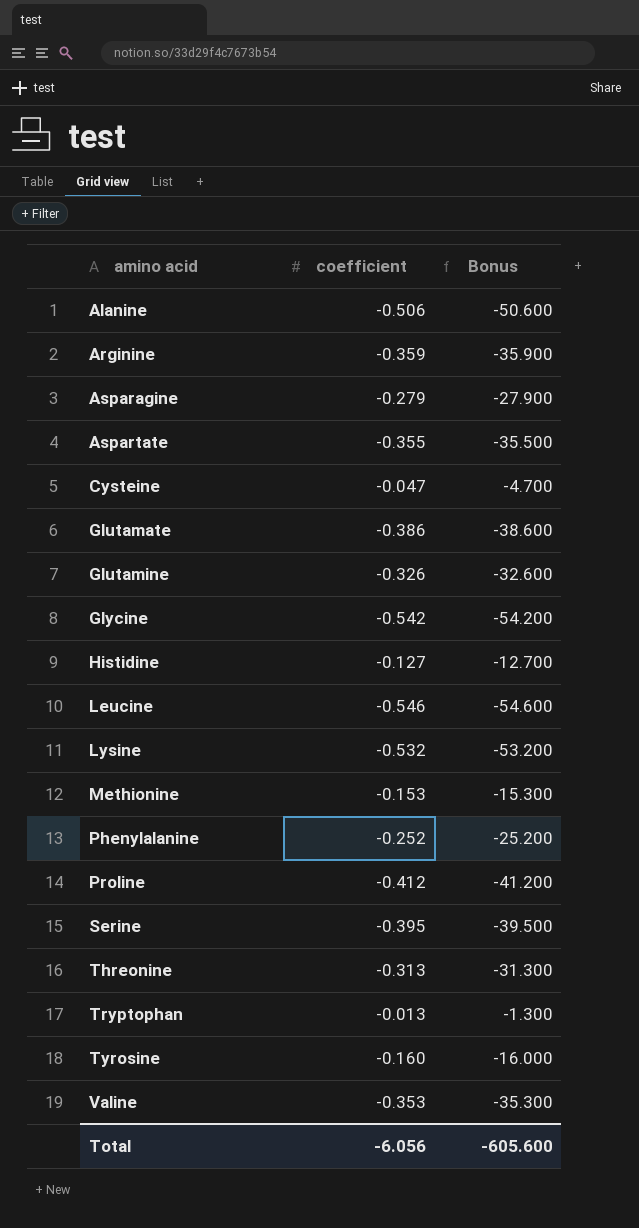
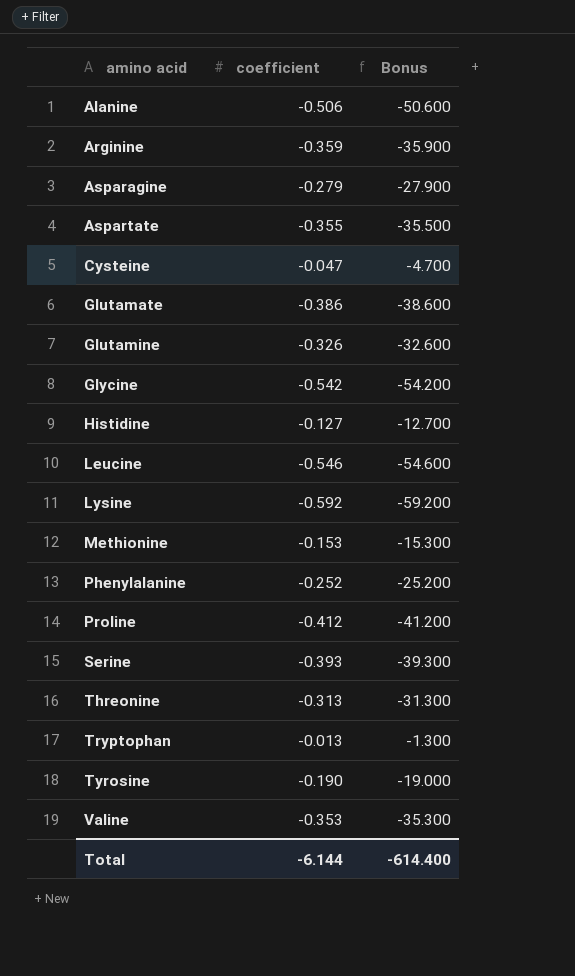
Lysine | coefficient: -0.532 -> -0.592
Lysine | Bonus: -53.200 -> -59.200
Serine | coefficient: -0.395 -> -0.393
Serine | Bonus: -39.500 -> -39.300
Tyrosine | coefficient: -0.160 -> -0.190
Tyrosine | Bonus: -16.000 -> -19.000
Total | coefficient: -6.056 -> -6.144
Total | Bonus: -605.600 -> -614.400

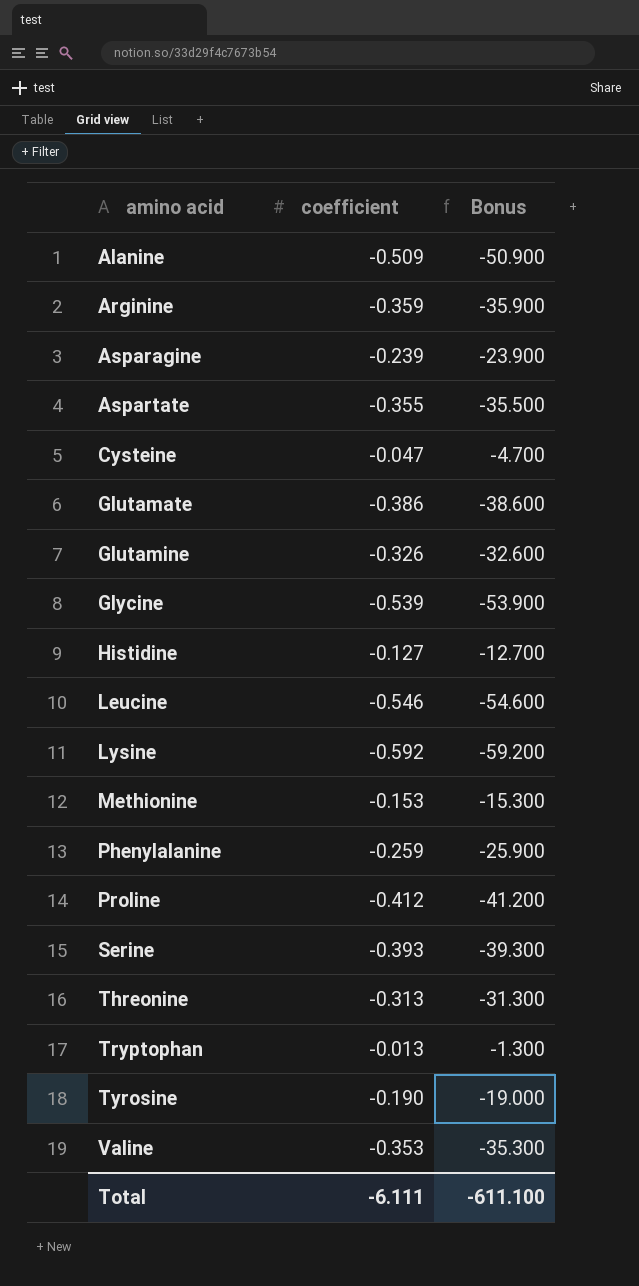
Alanine | coefficient: -0.506 -> -0.509
Alanine | Bonus: -50.600 -> -50.900
Asparagine | coefficient: -0.279 -> -0.239
Asparagine | Bonus: -27.900 -> -23.900
Glycine | coefficient: -0.542 -> -0.539
Glycine | Bonus: -54.200 -> -53.900
Phenylalanine | coefficient: -0.252 -> -0.259
Phenylalanine | Bonus: -25.200 -> -25.900
Total | coefficient: -6.144 -> -6.111
Total | Bonus: -614.400 -> -611.100

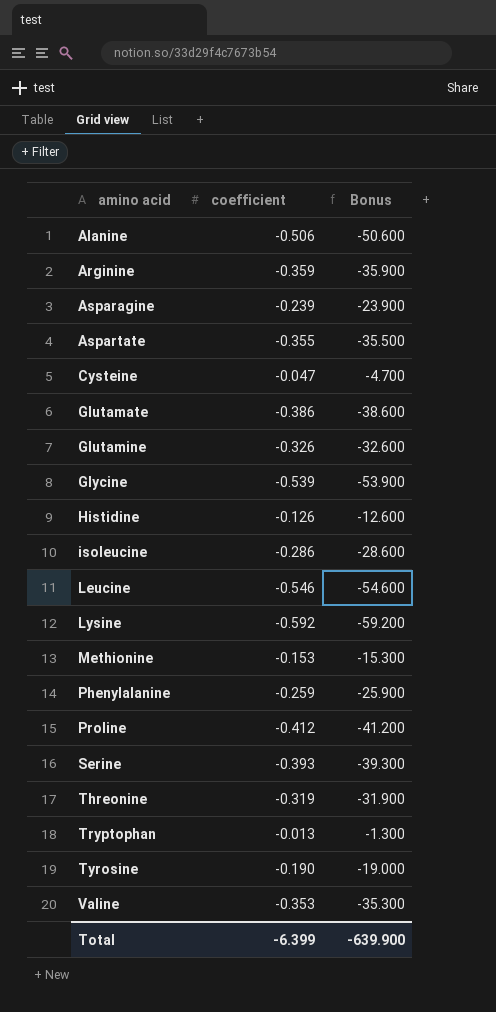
Alanine | coefficient: -0.509 -> -0.506
Alanine | Bonus: -50.900 -> -50.600
Histidine | coefficient: -0.127 -> -0.126
Histidine | Bonus: -12.700 -> -12.600
row isoleucine: none -> -0.286 | -28.600
Threonine | coefficient: -0.313 -> -0.319
Threonine | Bonus: -31.300 -> -31.900
Total | coefficient: -6.111 -> -6.399
Total | Bonus: -611.100 -> -639.900

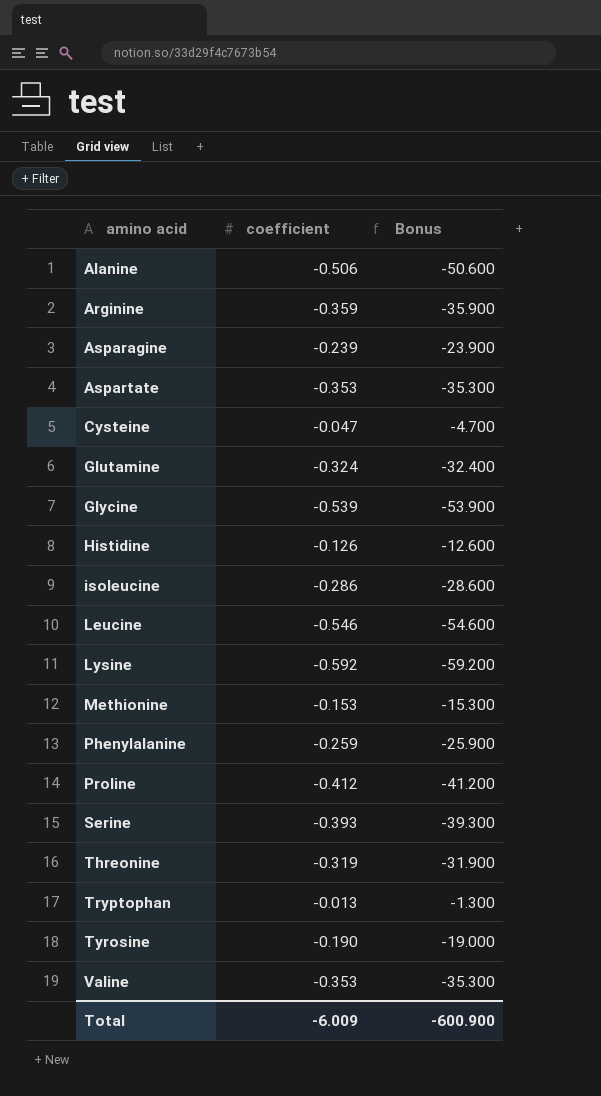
row Glutamate: -0.386 | -38.600 -> none
Aspartate | coefficient: -0.355 -> -0.353
Aspartate | Bonus: -35.500 -> -35.300
Glutamine | coefficient: -0.326 -> -0.324
Glutamine | Bonus: -32.600 -> -32.400
Total | coefficient: -6.399 -> -6.009
Total | Bonus: -639.900 -> -600.900

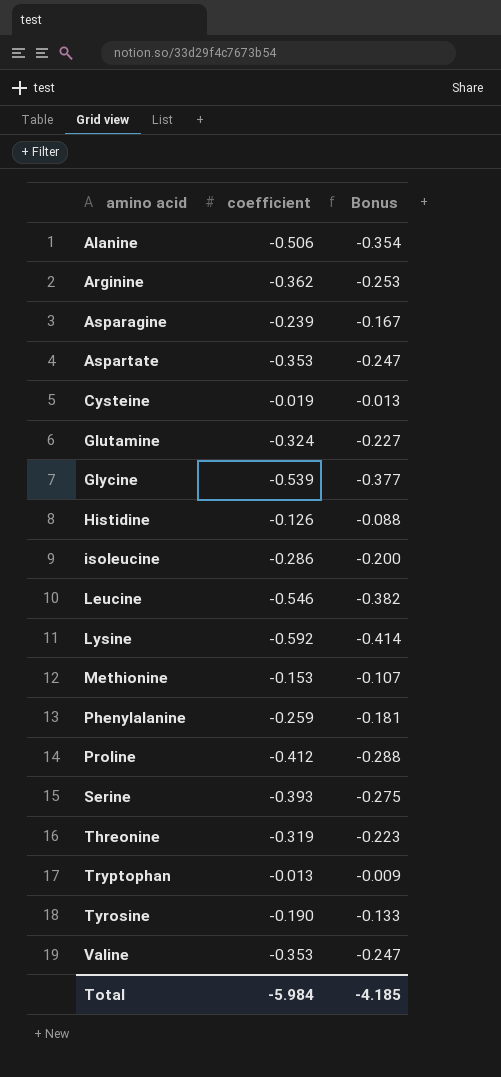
column Bonus | formula: [coefficient] * 100 -> [coefficient] * 0.7
Arginine | coefficient: -0.359 -> -0.362
Cysteine | coefficient: -0.047 -> -0.019
Total | coefficient: -6.009 -> -5.984
Total | Bonus: -600.900 -> -4.185

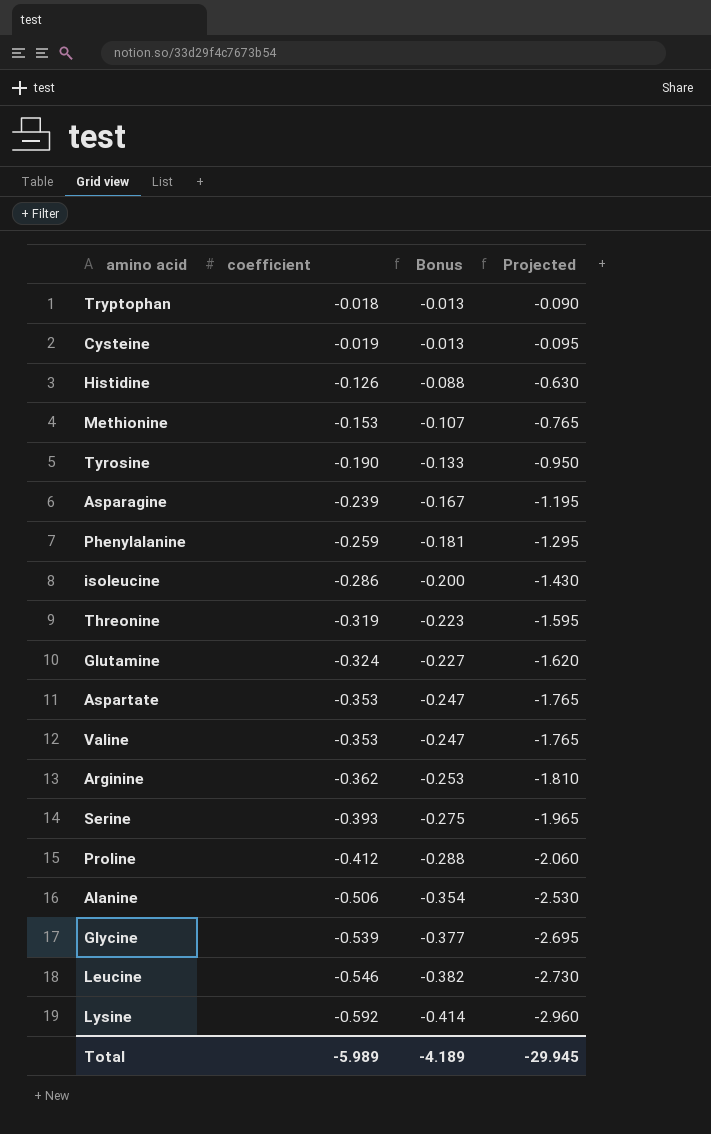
row order: amino acid ascending -> coefficient descending
column Projected | formula: none -> [coefficient] * 5
Tryptophan | coefficient: -0.013 -> -0.018
Tryptophan | Bonus: -0.009 -> -0.013
Total | coefficient: -5.984 -> -5.989
Total | Bonus: -4.185 -> -4.189

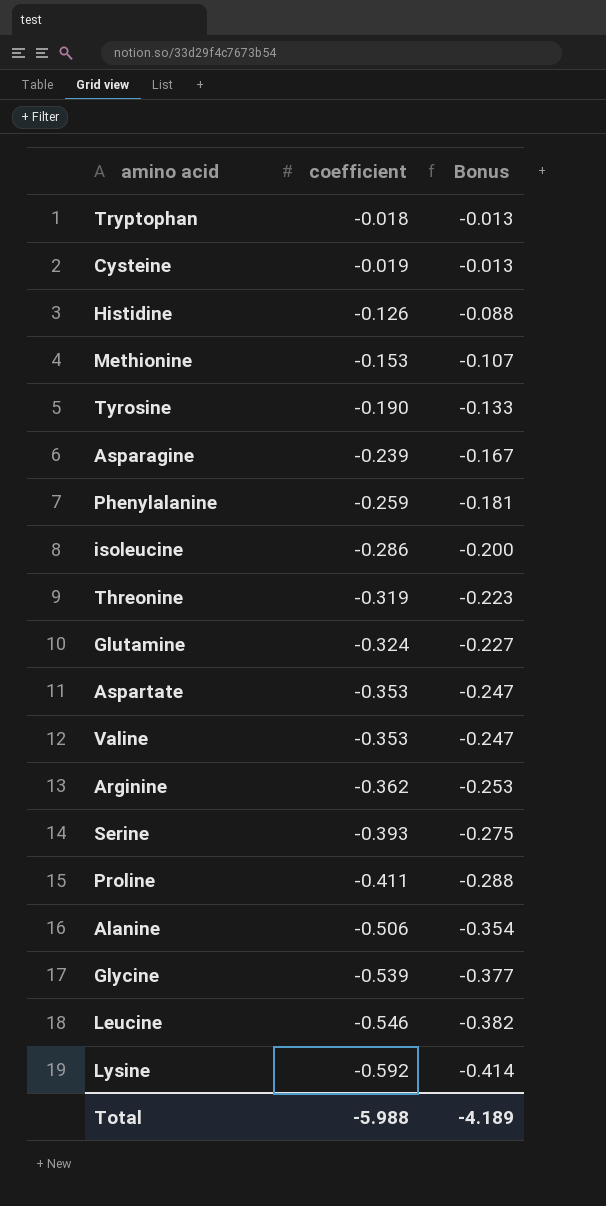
column Projected | formula: [coefficient] * 5 -> none
Proline | coefficient: -0.412 -> -0.411
Total | coefficient: -5.989 -> -5.988

